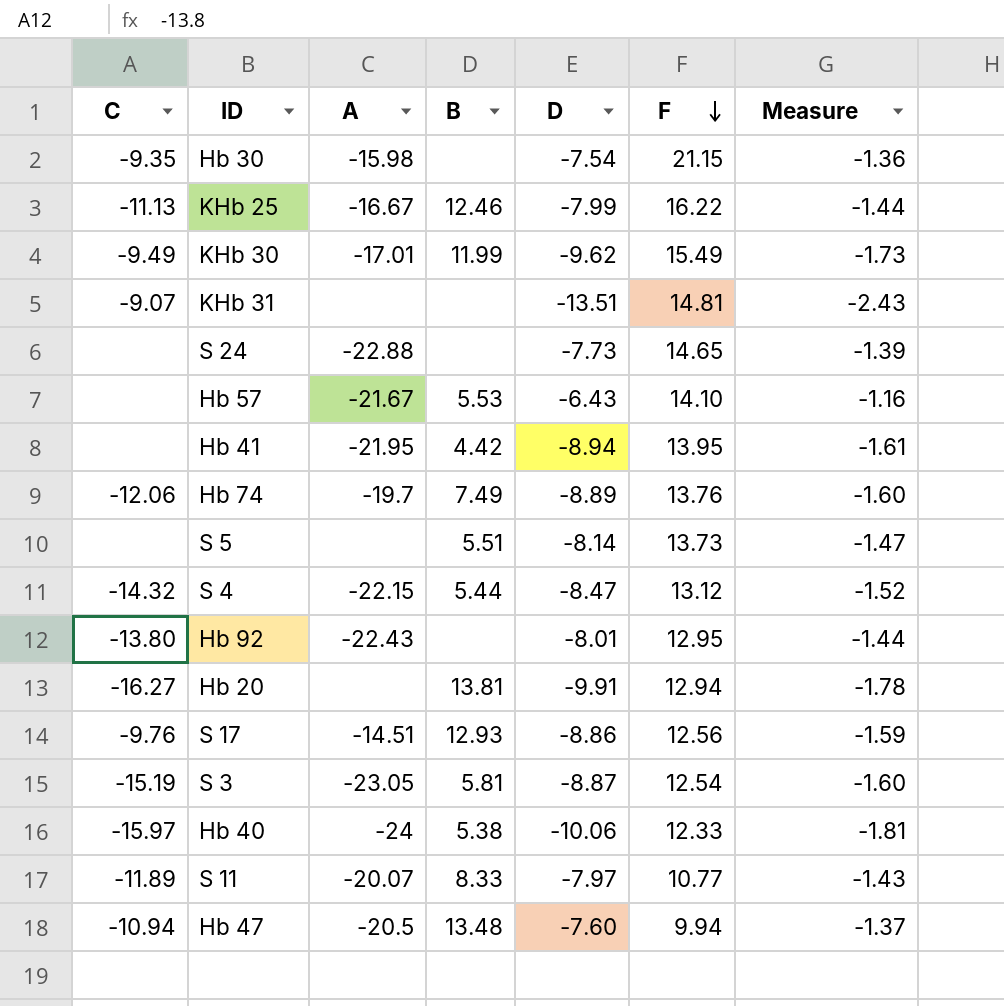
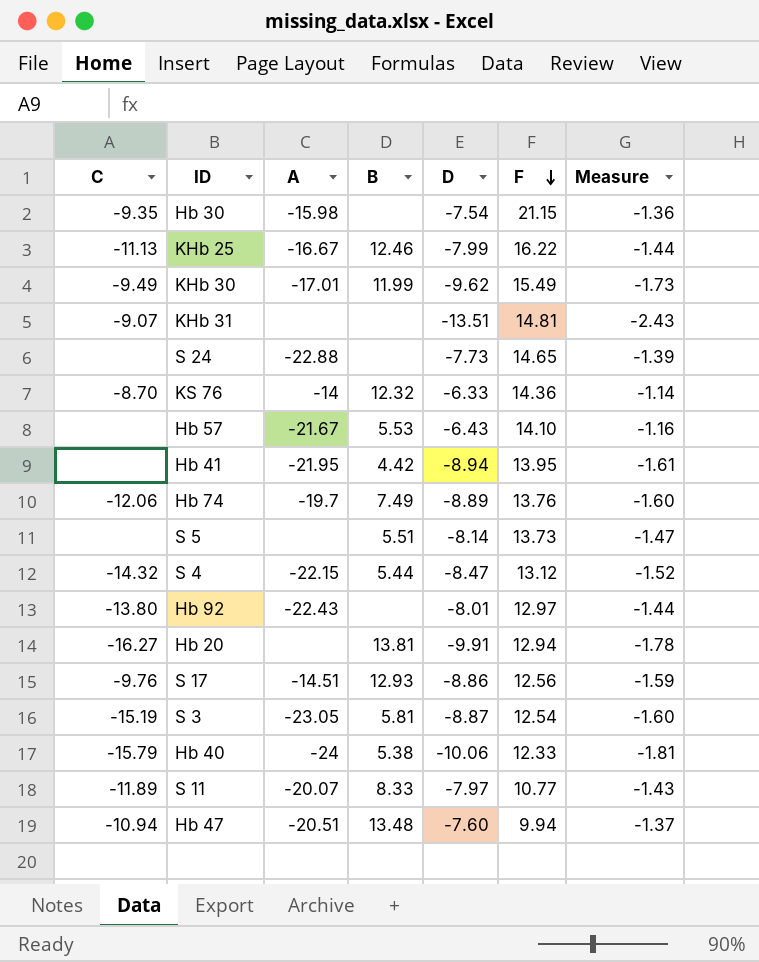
row KS 76: none -> -8.70 | -14 | 12.32 | -6.33 | 14.36 | -1.14
Hb 92 | F: 12.95 -> 12.97
Hb 40 | C: -15.97 -> -15.79
Hb 47 | A: -20.5 -> -20.51

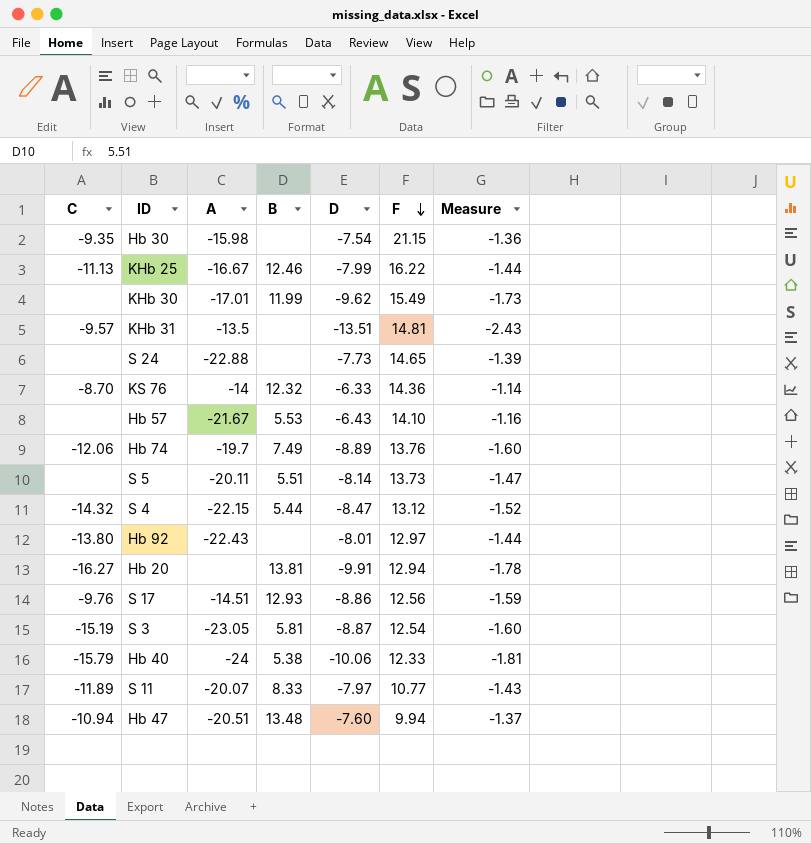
row Hb 41: none | -21.95 | 4.42 | -8.94 | 13.95 | -1.61 -> none
KHb 30 | C: -9.49 -> none
KHb 31 | C: -9.07 -> -9.57
KHb 31 | A: none -> -13.5
S 5 | A: none -> -20.11

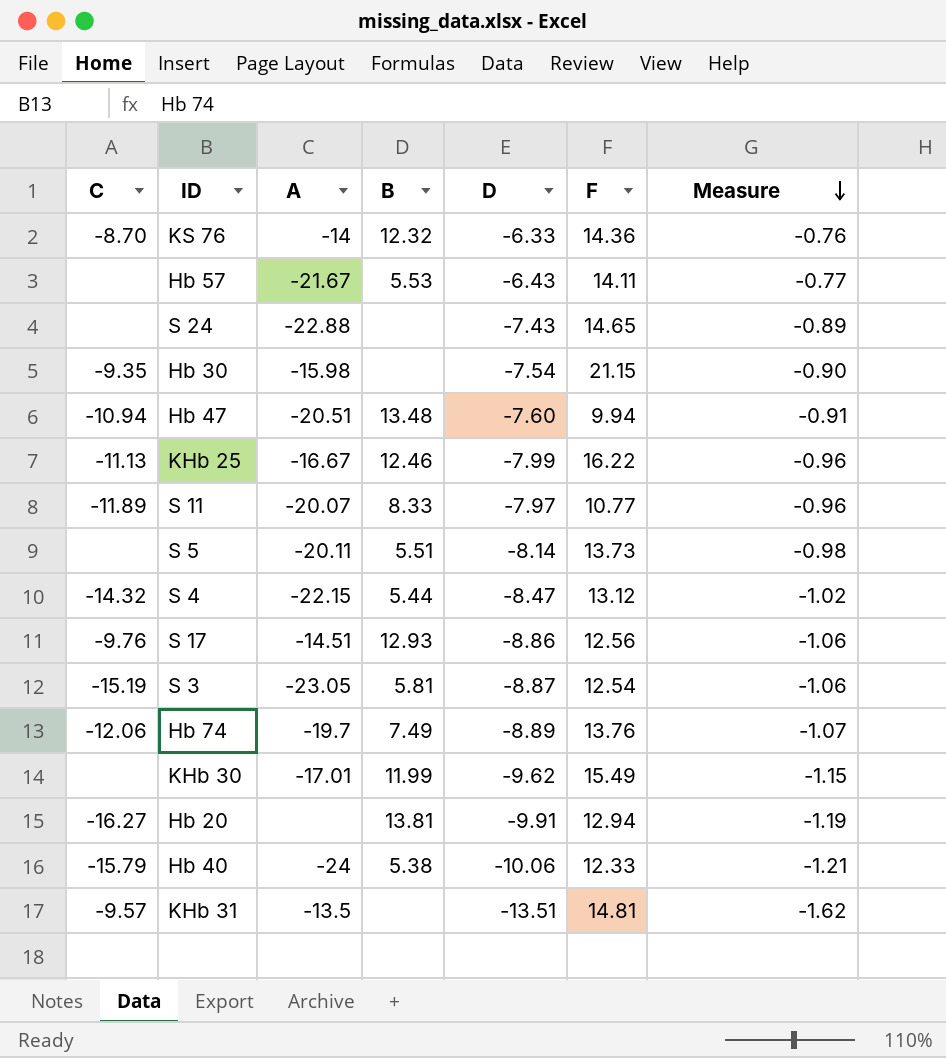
row order: F descending -> Measure descending
column Measure | formula: [D] * 0.18 -> [D] * 0.12
row Hb 92: -13.80 | -22.43 | none | -8.01 | 12.97 | -1.44 -> none
Hb 57 | F: 14.10 -> 14.11
S 24 | D: -7.73 -> -7.43

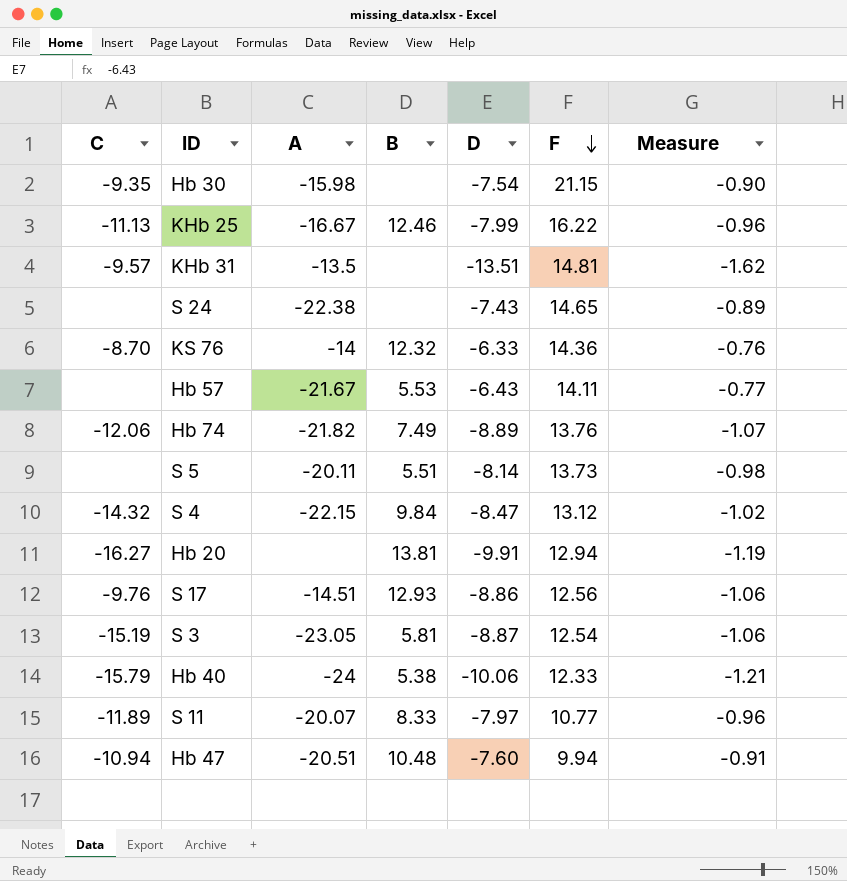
row order: Measure descending -> F descending
row KHb 30: none | -17.01 | 11.99 | -9.62 | 15.49 | -1.15 -> none
S 24 | A: -22.88 -> -22.38
Hb 74 | A: -19.7 -> -21.82
S 4 | B: 5.44 -> 9.84
Hb 47 | B: 13.48 -> 10.48

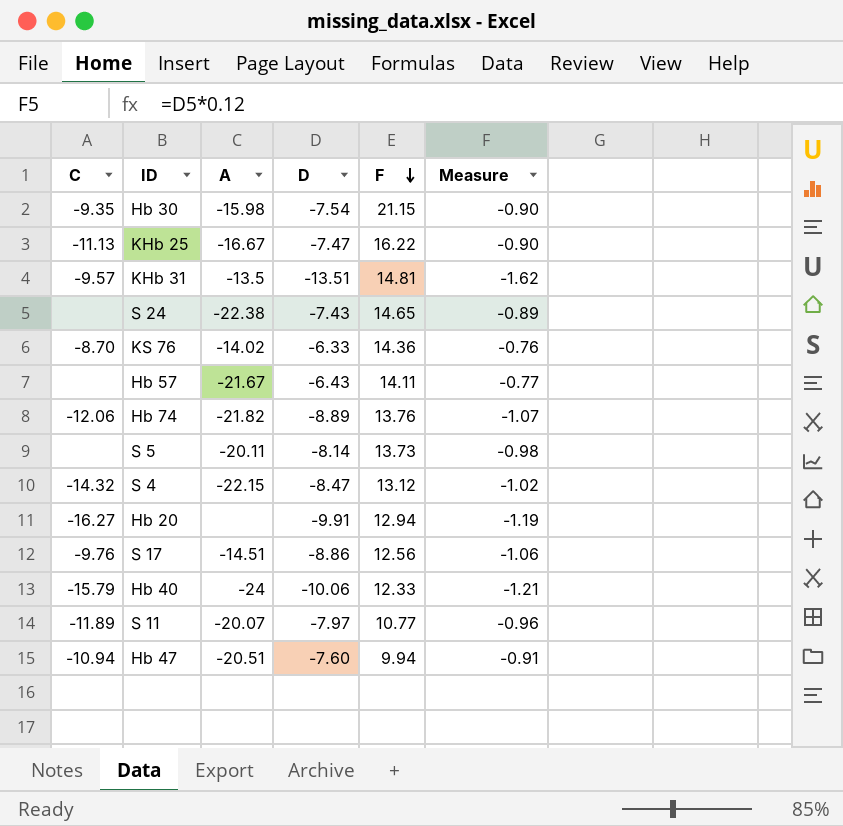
column B | position: 4 -> none
row S 3: -15.19 | -23.05 | 5.81 | -8.87 | 12.54 | -1.06 -> none
KHb 25 | D: -7.99 -> -7.47
KHb 25 | Measure: -0.96 -> -0.90
KS 76 | A: -14 -> -14.02

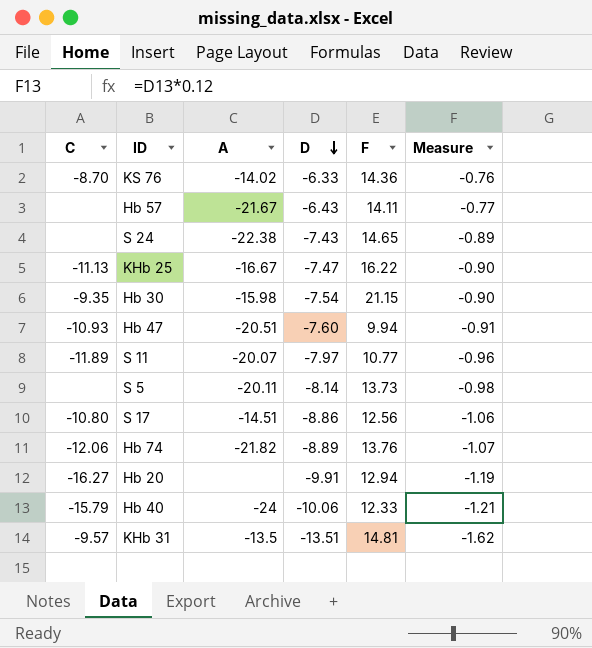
row order: F descending -> D descending
row S 4: -14.32 | -22.15 | -8.47 | 13.12 | -1.02 -> none
Hb 47 | C: -10.94 -> -10.93
S 17 | C: -9.76 -> -10.80

